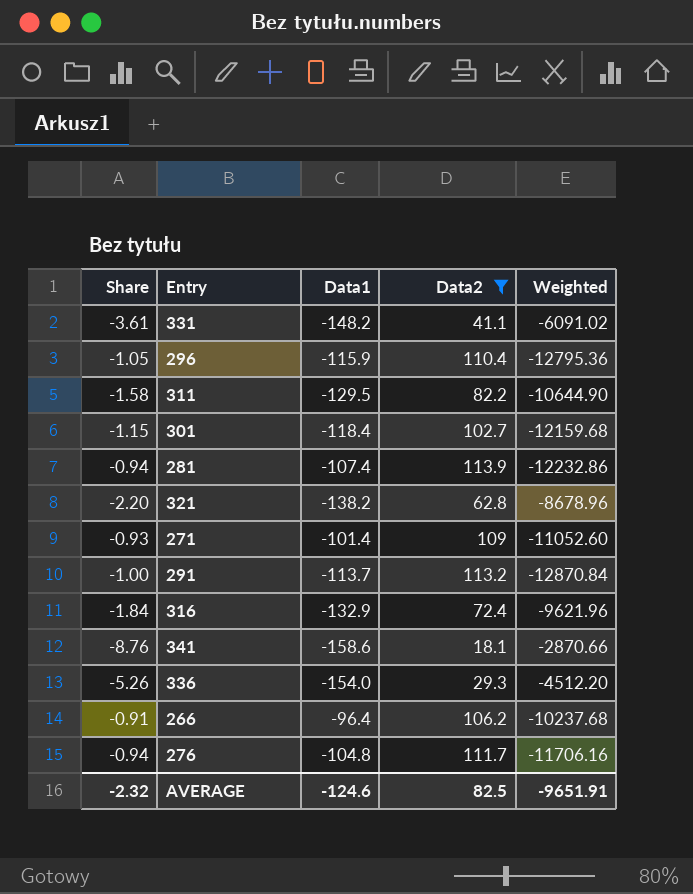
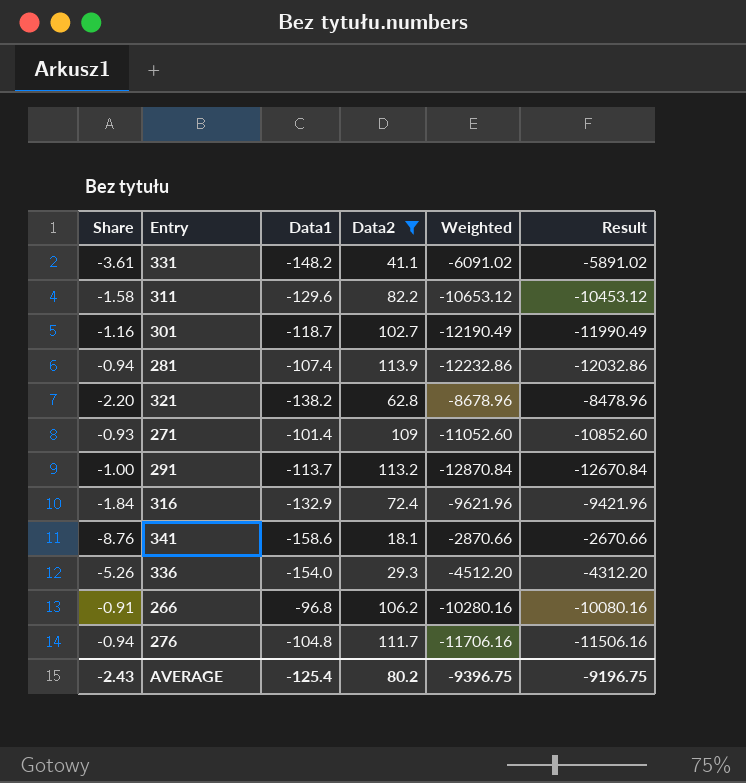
column Result | formula: none -> [Weighted] + 200
row 296: -1.05 | -115.9 | 110.4 | -12795.36 -> none
311 | Data1: -129.5 -> -129.6
311 | Weighted: -10644.90 -> -10653.12
301 | Share: -1.15 -> -1.16
301 | Data1: -118.4 -> -118.7
301 | Weighted: -12159.68 -> -12190.49
266 | Data1: -96.4 -> -96.8
266 | Weighted: -10237.68 -> -10280.16
AVERAGE | Share: -2.32 -> -2.43
AVERAGE | Data1: -124.6 -> -125.4
AVERAGE | Data2: 82.5 -> 80.2
AVERAGE | Weighted: -9651.91 -> -9396.75

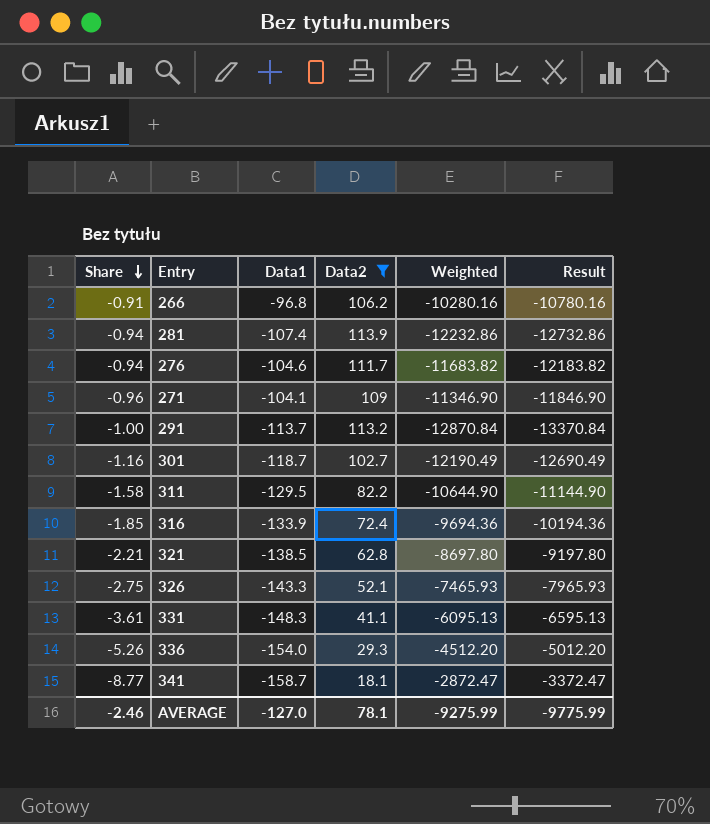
row order: none -> Share descending
column Result | formula: [Weighted] + 200 -> [Weighted] - 500
276 | Data1: -104.8 -> -104.6
276 | Weighted: -11706.16 -> -11683.82
271 | Share: -0.93 -> -0.96
271 | Data1: -101.4 -> -104.1
271 | Weighted: -11052.60 -> -11346.90
311 | Data1: -129.6 -> -129.5
311 | Weighted: -10653.12 -> -10644.90
316 | Share: -1.84 -> -1.85
316 | Data1: -132.9 -> -133.9
316 | Weighted: -9621.96 -> -9694.36
321 | Share: -2.20 -> -2.21
321 | Data1: -138.2 -> -138.5
321 | Weighted: -8678.96 -> -8697.80
row 326: none -> -2.75 | -143.3 | 52.1 | -7465.93 | -7965.93
331 | Data1: -148.2 -> -148.3
331 | Weighted: -6091.02 -> -6095.13
341 | Share: -8.76 -> -8.77
341 | Data1: -158.6 -> -158.7
341 | Weighted: -2870.66 -> -2872.47
AVERAGE | Share: -2.43 -> -2.46
AVERAGE | Data1: -125.4 -> -127.0
AVERAGE | Data2: 80.2 -> 78.1
AVERAGE | Weighted: -9396.75 -> -9275.99
AVERAGE | Result: -9196.75 -> -9775.99

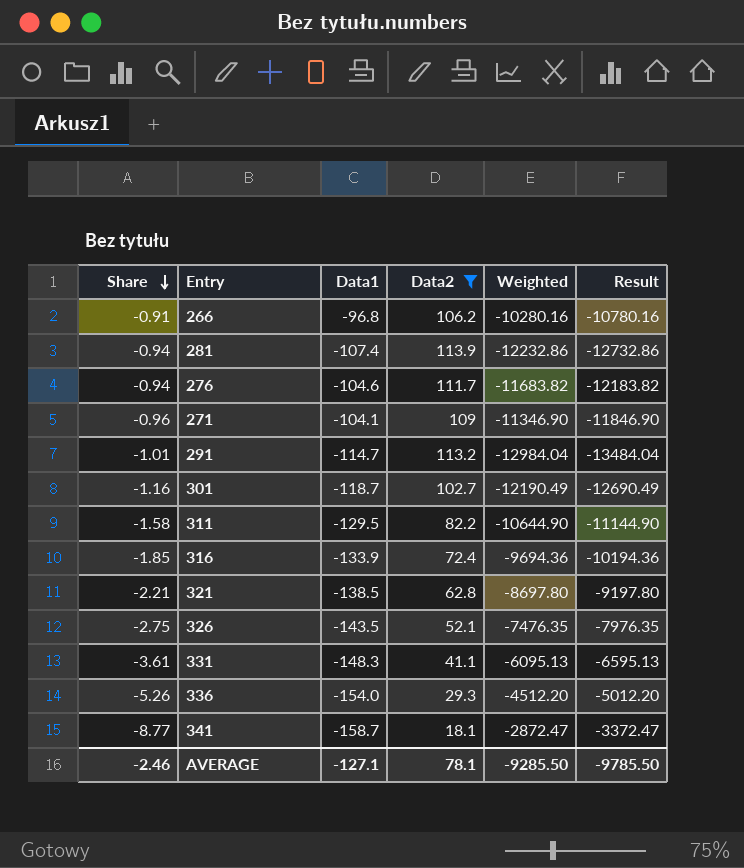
291 | Share: -1.00 -> -1.01
291 | Data1: -113.7 -> -114.7
291 | Weighted: -12870.84 -> -12984.04
291 | Result: -13370.84 -> -13484.04
326 | Data1: -143.3 -> -143.5
326 | Weighted: -7465.93 -> -7476.35
326 | Result: -7965.93 -> -7976.35
AVERAGE | Data1: -127.0 -> -127.1
AVERAGE | Weighted: -9275.99 -> -9285.50
AVERAGE | Result: -9775.99 -> -9785.50

